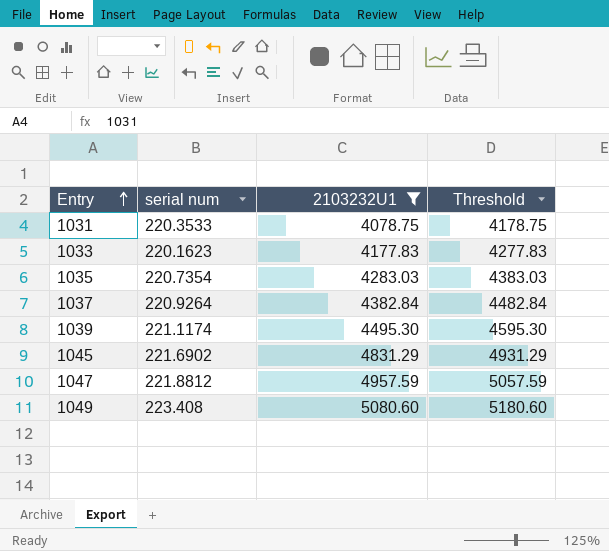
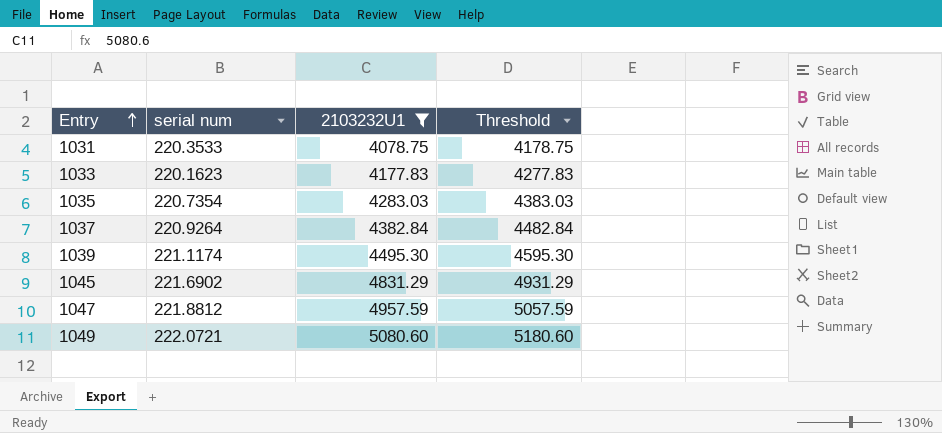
1049 | serial num: 223.408 -> 222.0721

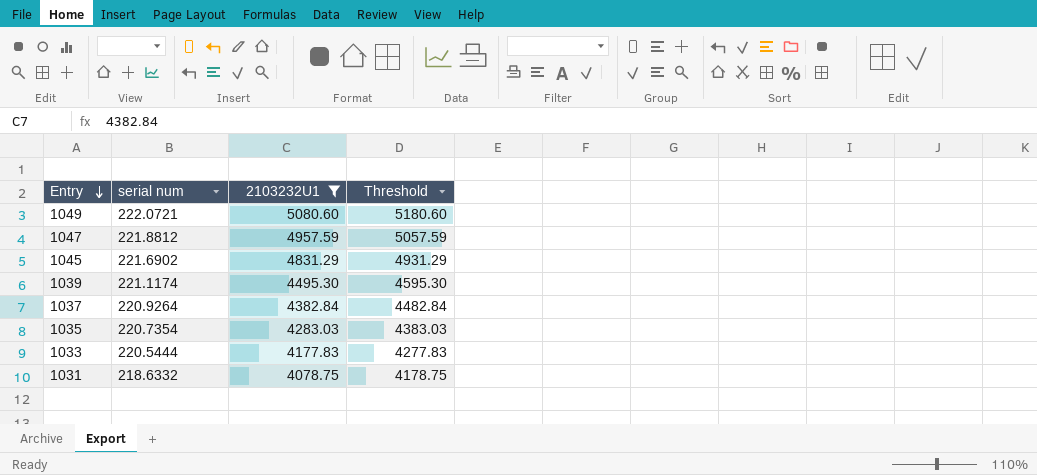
row order: Entry ascending -> Entry descending
1033 | serial num: 220.1623 -> 220.5444
1031 | serial num: 220.3533 -> 218.6332

